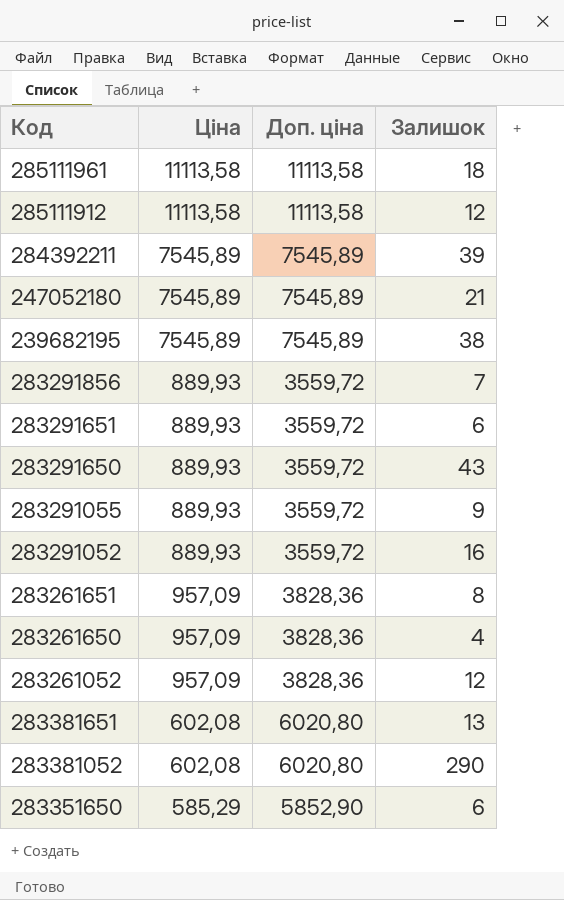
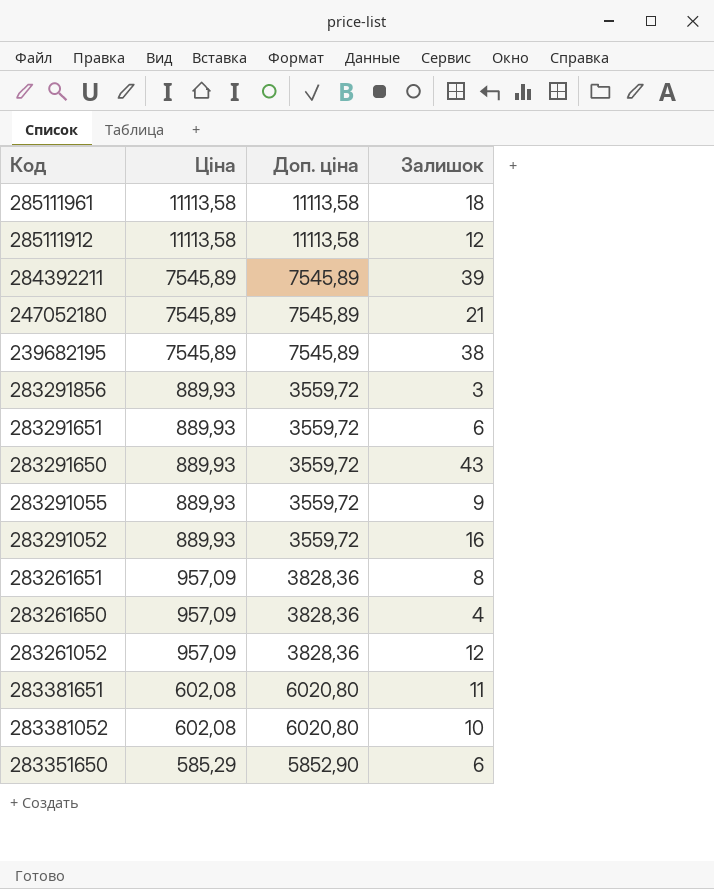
283291856 | Залишок: 7 -> 3
283381651 | Залишок: 13 -> 11
283381052 | Залишок: 290 -> 10

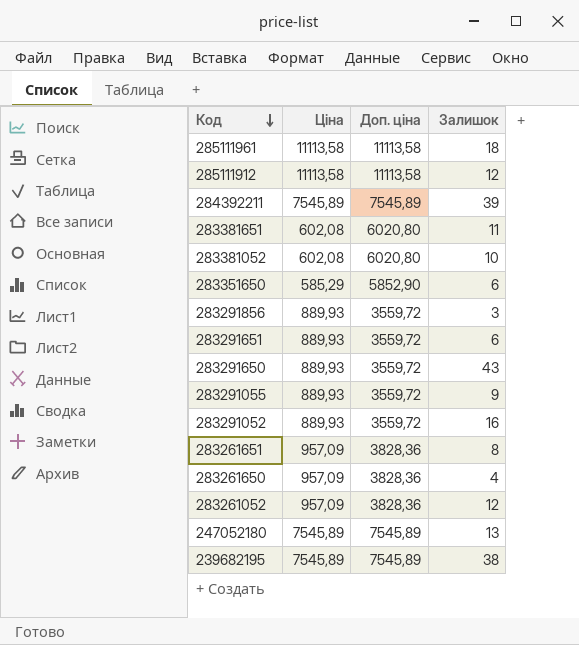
row order: none -> Код descending
247052180 | Залишок: 21 -> 13

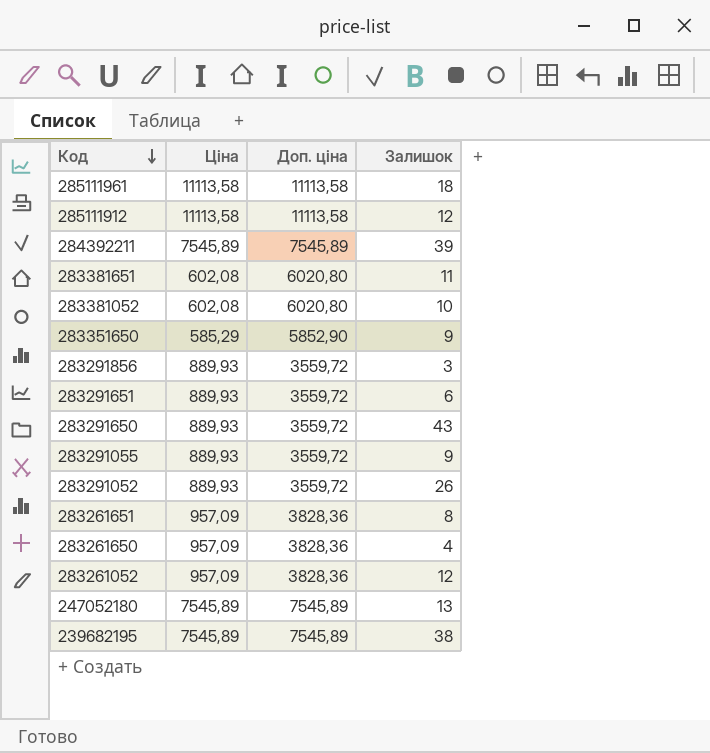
283351650 | Залишок: 6 -> 9
283291052 | Залишок: 16 -> 26

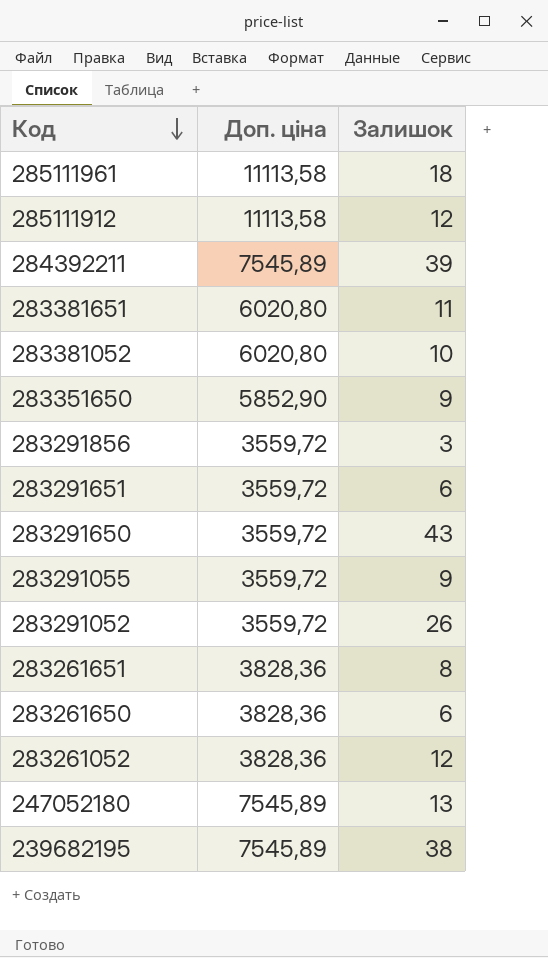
column Ціна | position: 2 -> none
283261650 | Залишок: 4 -> 6

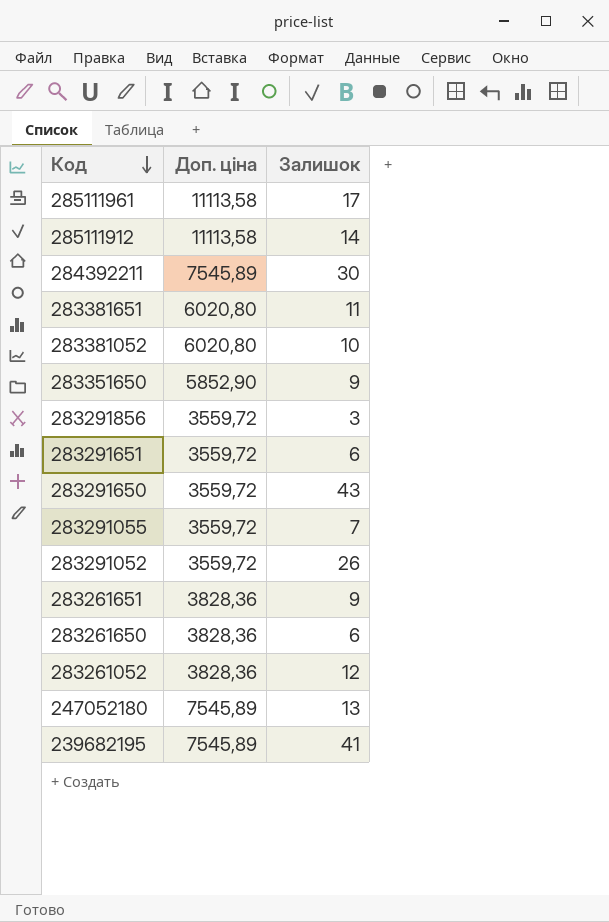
285111961 | Залишок: 18 -> 17
285111912 | Залишок: 12 -> 14
284392211 | Залишок: 39 -> 30
283291055 | Залишок: 9 -> 7
283261651 | Залишок: 8 -> 9
239682195 | Залишок: 38 -> 41

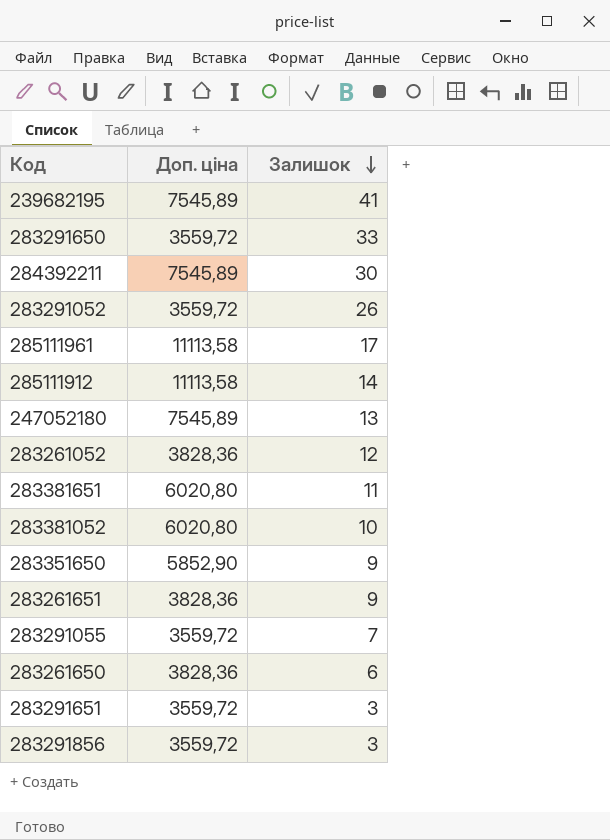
row order: Код descending -> Залишок descending
283291650 | Залишок: 43 -> 33
283291651 | Залишок: 6 -> 3

